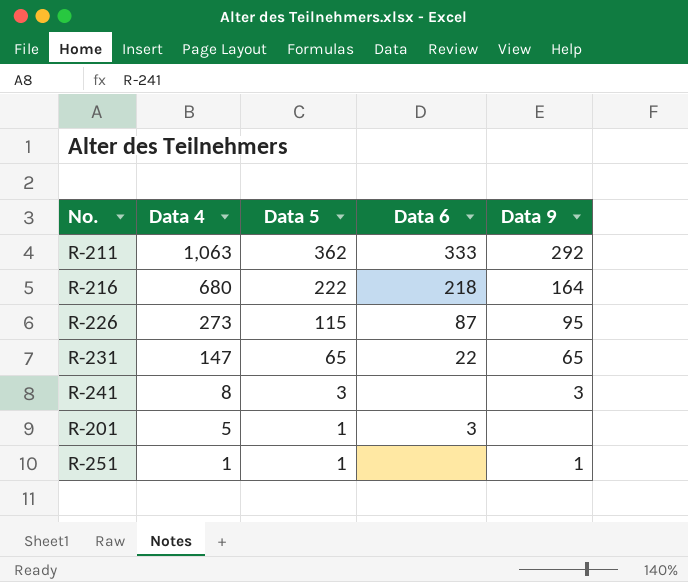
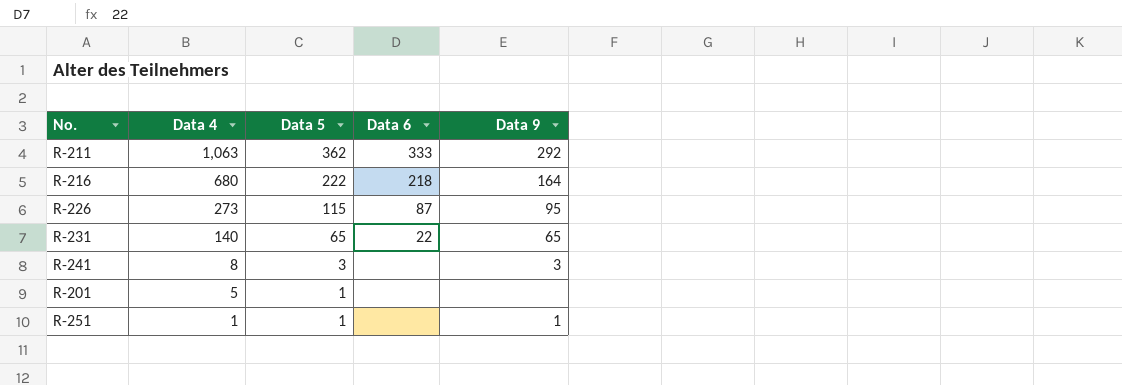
R-231 | Data 4: 147 -> 140
R-201 | Data 6: 3 -> none

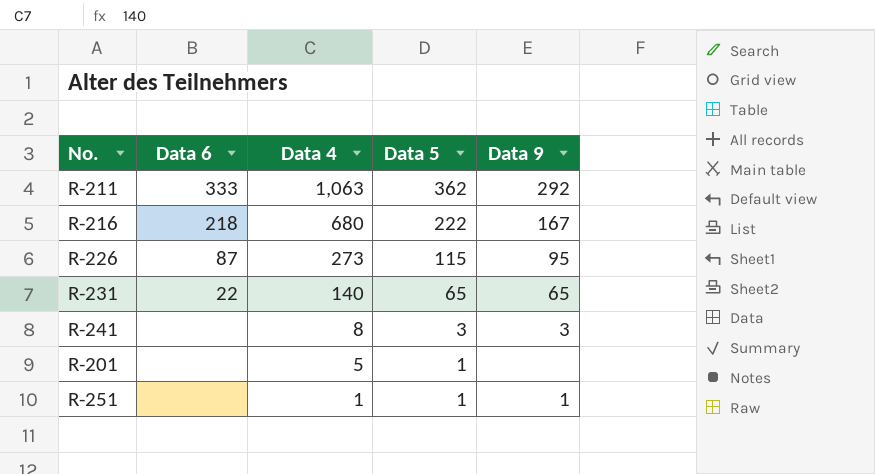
column Data 6 | position: 4 -> 2
R-216 | Data 9: 164 -> 167

